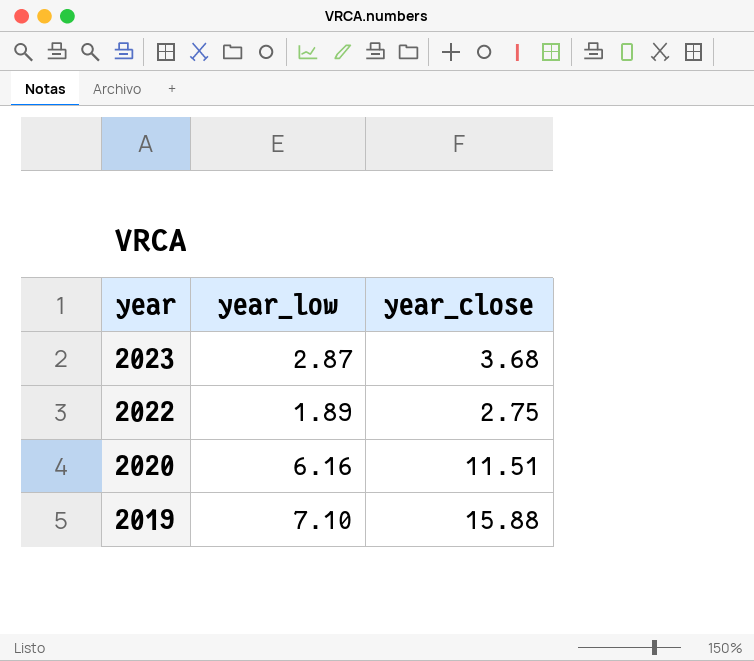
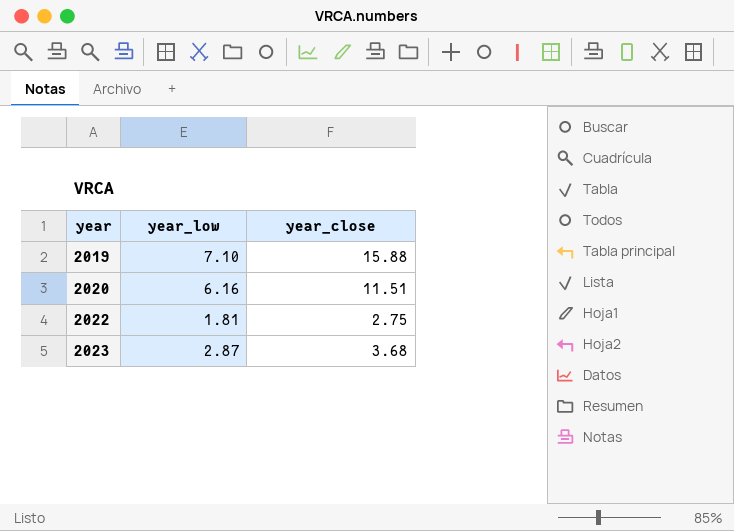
row order: year descending -> year ascending
2022 | year_low: 1.89 -> 1.81

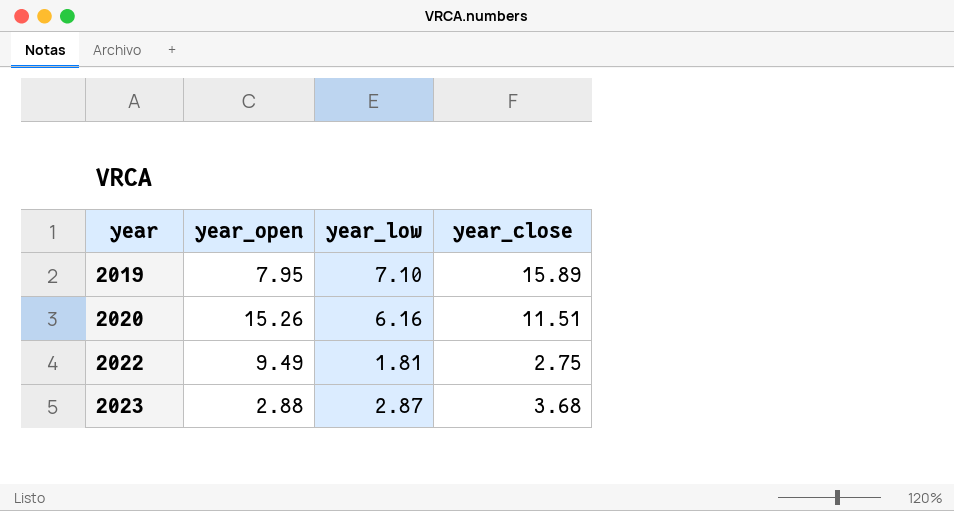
column year_open | position: none -> 2
2019 | year_close: 15.88 -> 15.89

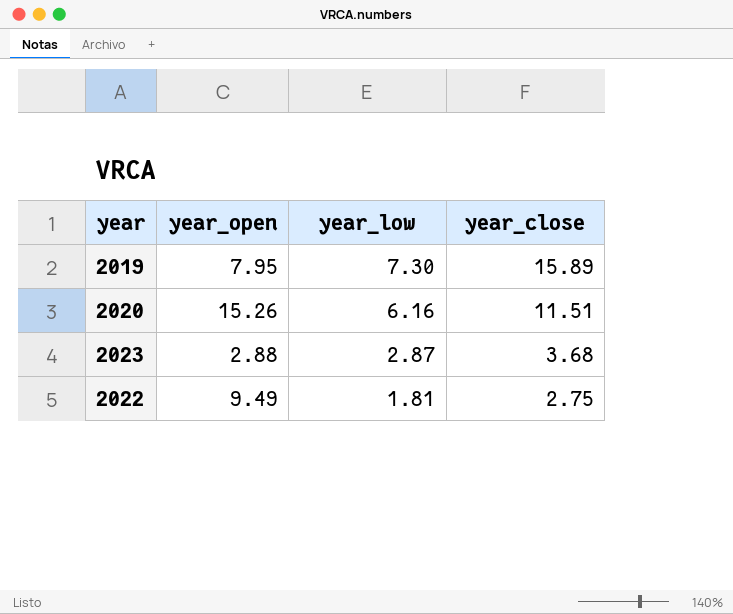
row order: year ascending -> year_low descending
2019 | year_low: 7.10 -> 7.30

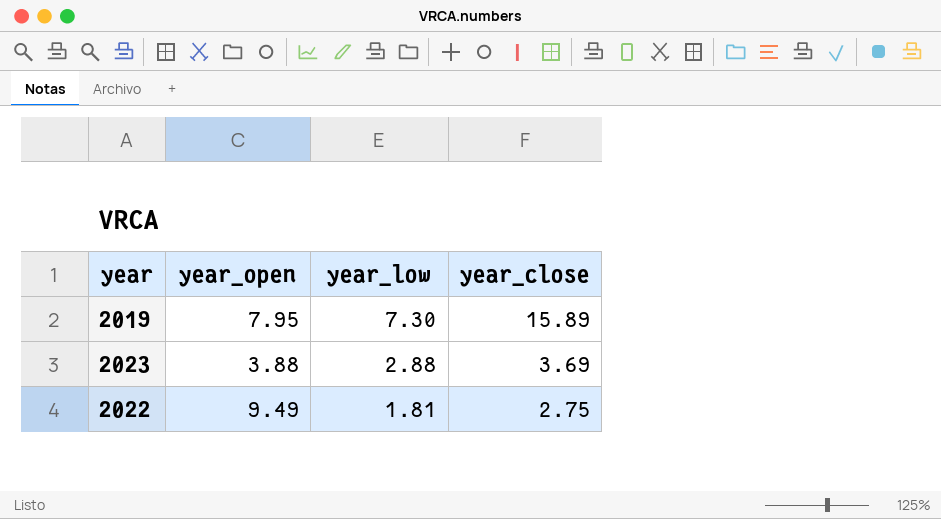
row 2020: 15.26 | 6.16 | 11.51 -> none
2023 | year_open: 2.88 -> 3.88
2023 | year_low: 2.87 -> 2.88
2023 | year_close: 3.68 -> 3.69

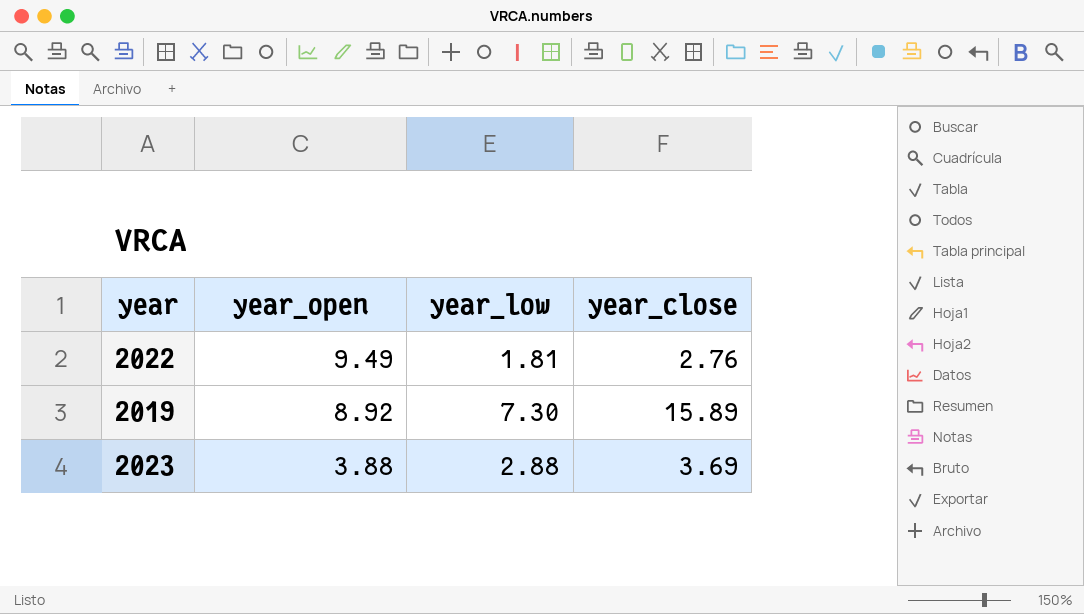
row order: year_low descending -> year_open descending
2022 | year_close: 2.75 -> 2.76
2019 | year_open: 7.95 -> 8.92

